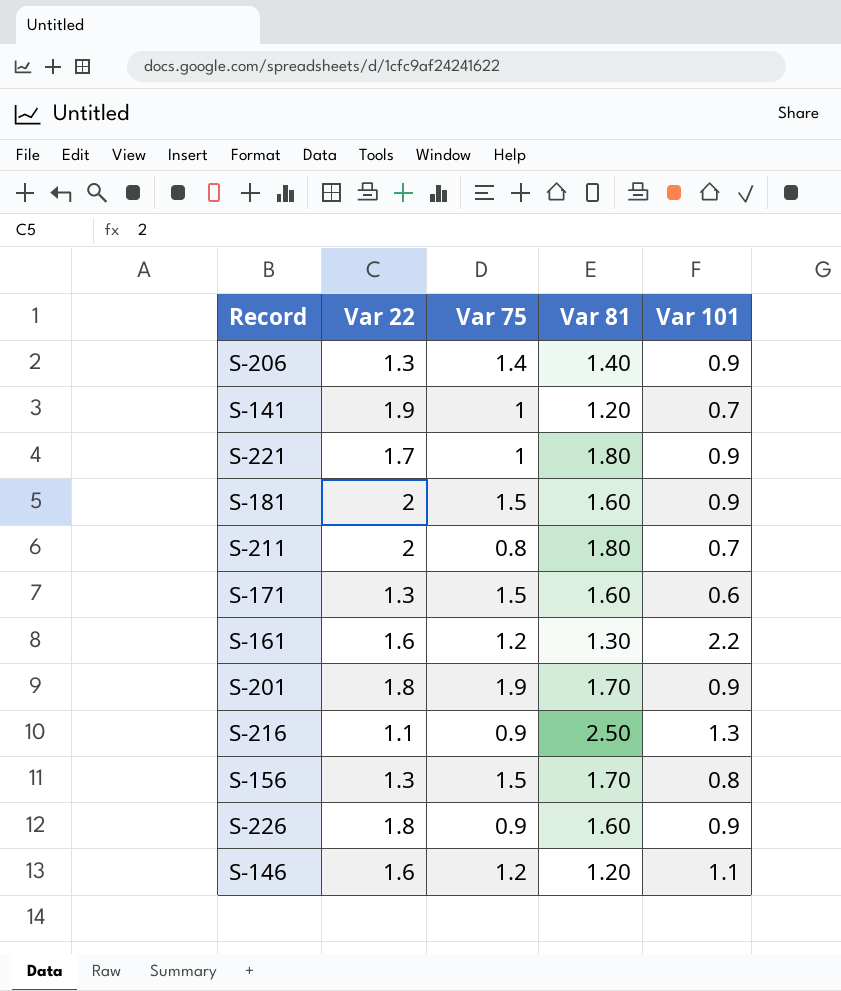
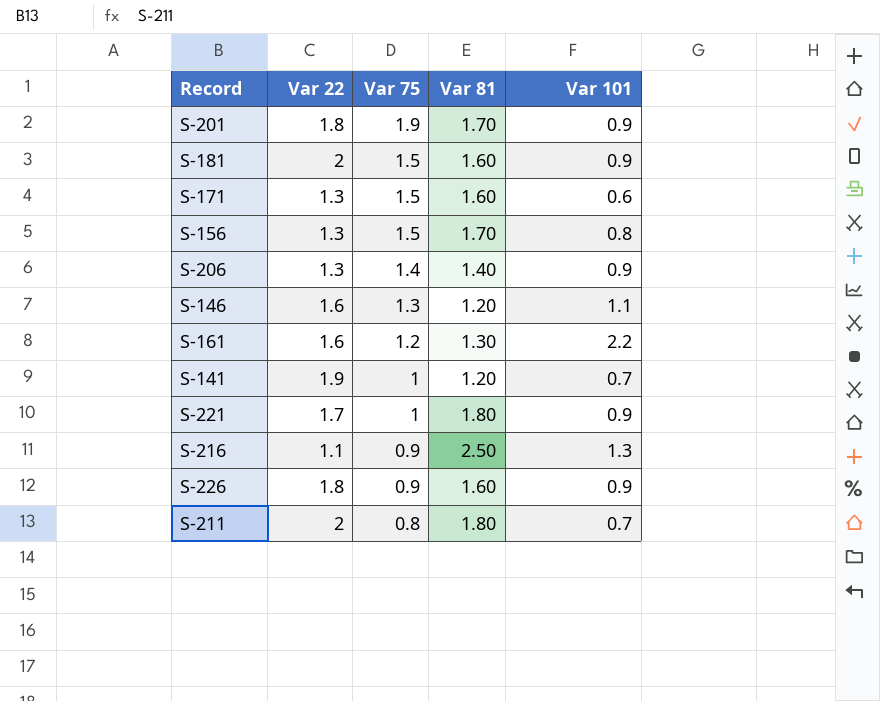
row order: none -> Var 75 descending
S-146 | Var 75: 1.2 -> 1.3

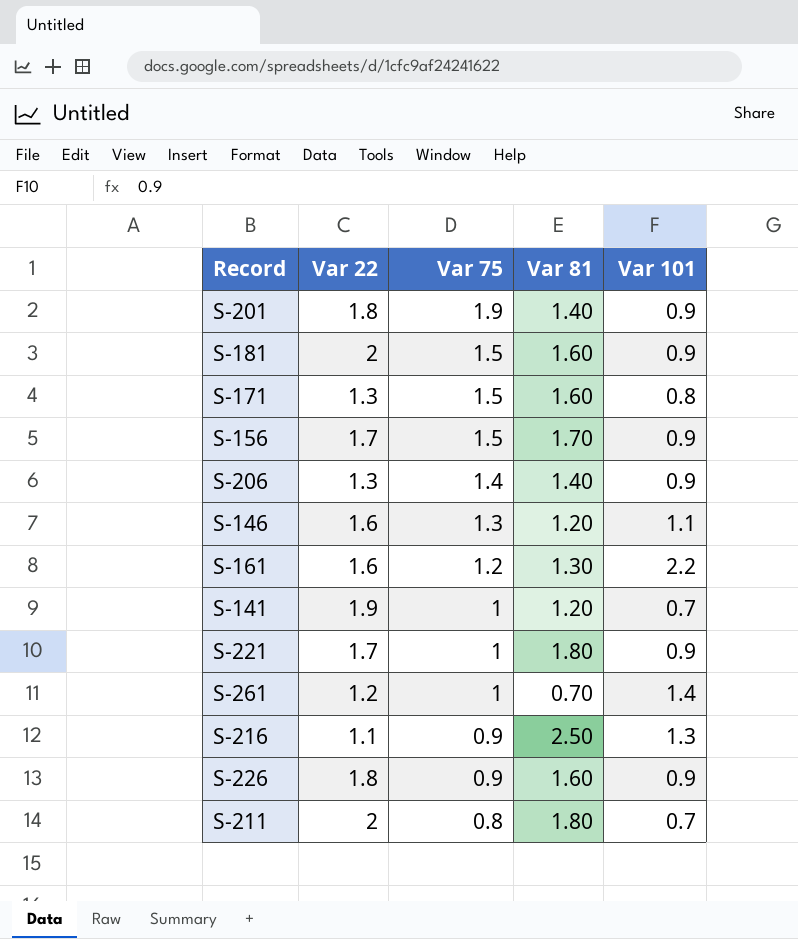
S-201 | Var 81: 1.70 -> 1.40
S-171 | Var 101: 0.6 -> 0.8
S-156 | Var 22: 1.3 -> 1.7
S-156 | Var 101: 0.8 -> 0.9
row S-261: none -> 1.2 | 1 | 0.70 | 1.4

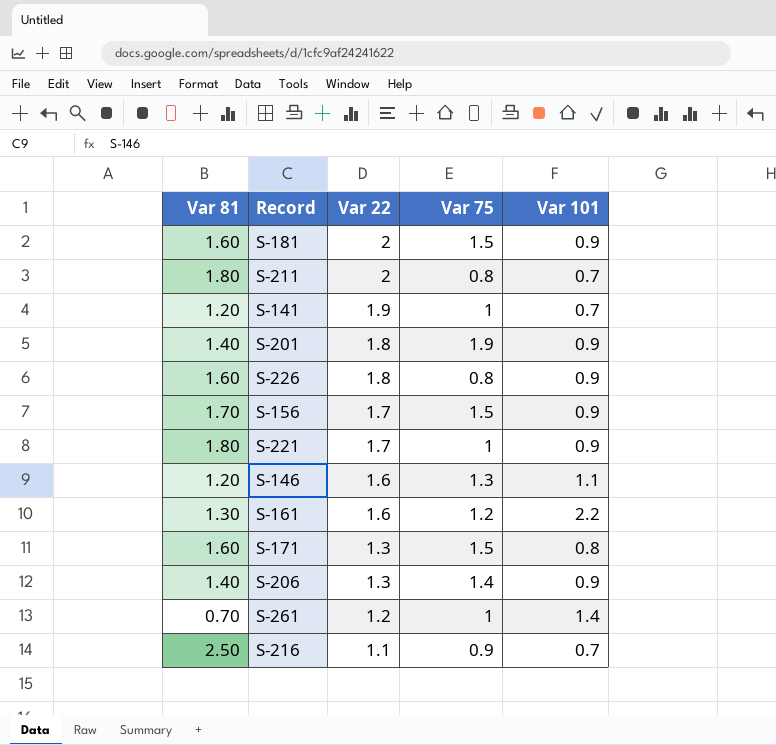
row order: Var 75 descending -> Var 22 descending
column Var 81 | position: 4 -> 1
S-226 | Var 75: 0.9 -> 0.8
S-216 | Var 101: 1.3 -> 0.7

